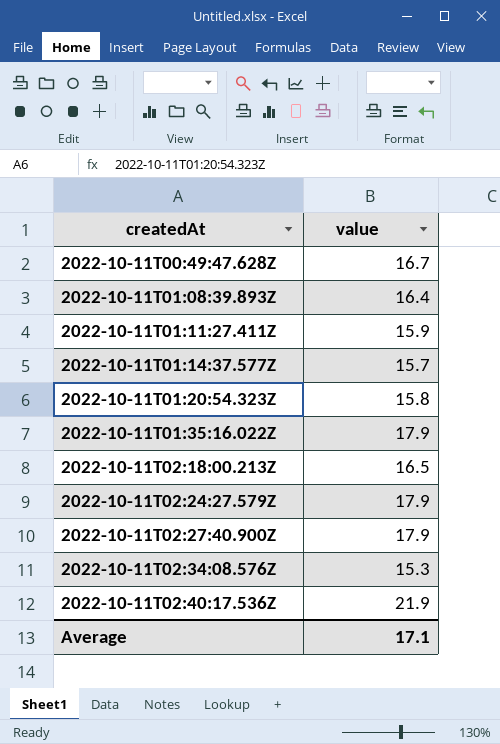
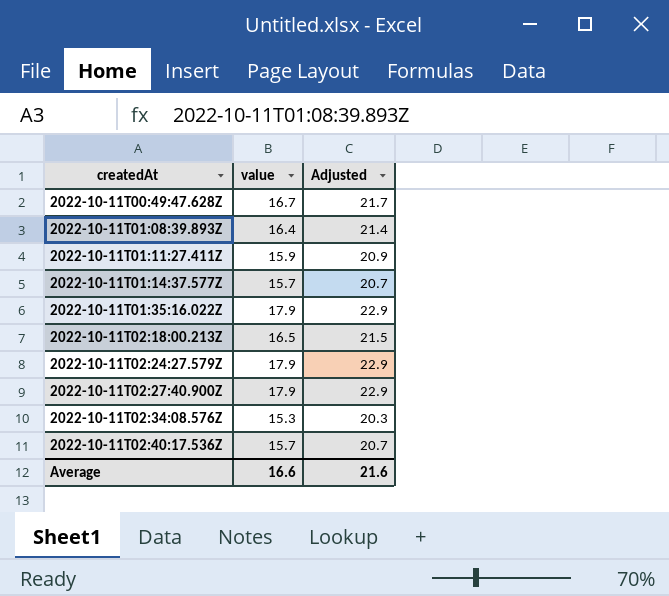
column Adjusted | formula: none -> [value] + 5
row 2022-10-11T01:20:54.323Z: 15.8 -> none
2022-10-11T02:40:17.536Z | value: 21.9 -> 15.7
Average | value: 17.1 -> 16.6

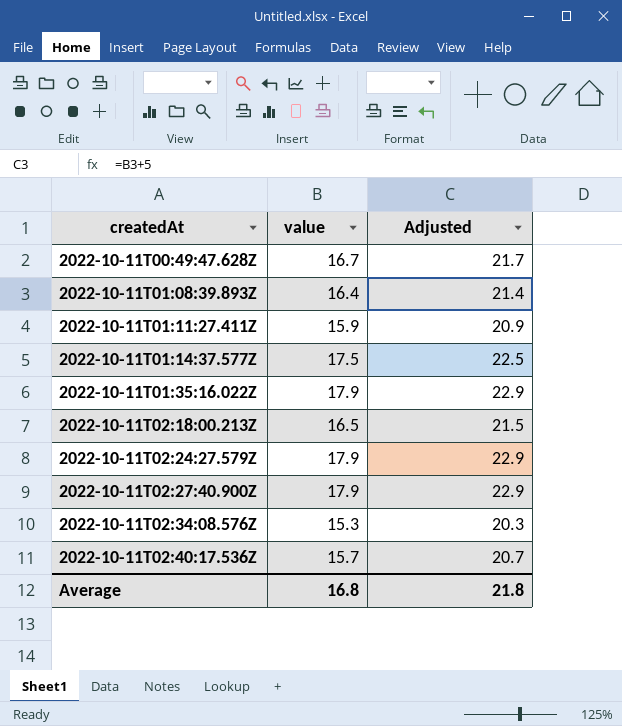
2022-10-11T01:14:37.577Z | value: 15.7 -> 17.5
2022-10-11T01:14:37.577Z | Adjusted: 20.7 -> 22.5
Average | value: 16.6 -> 16.8
Average | Adjusted: 21.6 -> 21.8

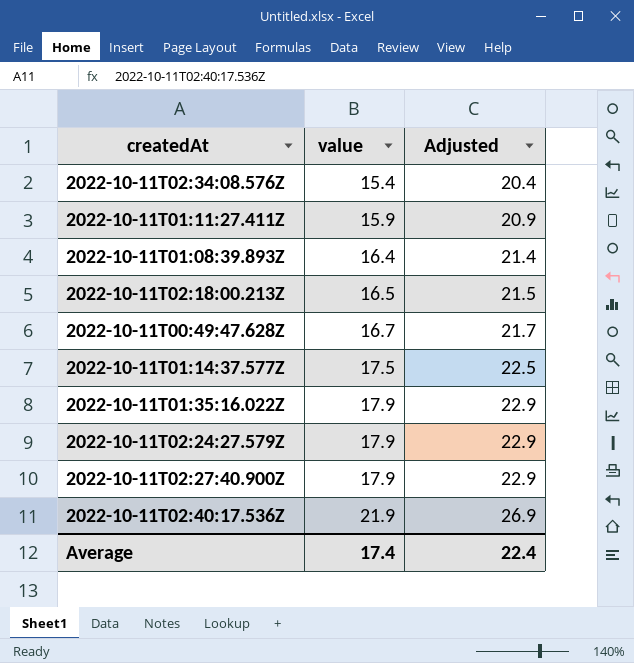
row order: createdAt ascending -> value ascending
2022-10-11T02:34:08.576Z | value: 15.3 -> 15.4
2022-10-11T02:34:08.576Z | Adjusted: 20.3 -> 20.4
2022-10-11T02:40:17.536Z | value: 15.7 -> 21.9
2022-10-11T02:40:17.536Z | Adjusted: 20.7 -> 26.9
Average | value: 16.8 -> 17.4
Average | Adjusted: 21.8 -> 22.4

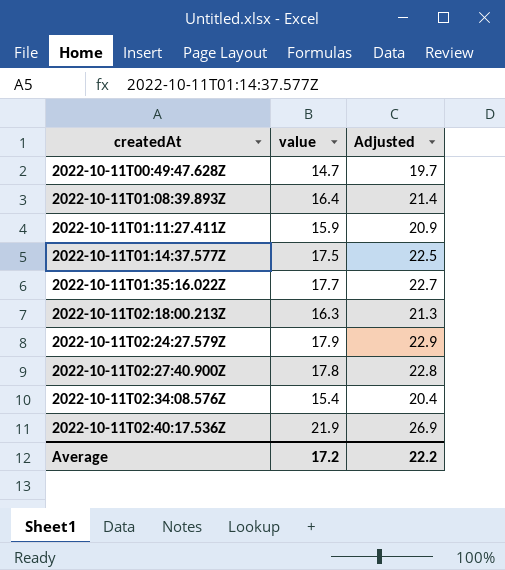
row order: value ascending -> createdAt ascending
2022-10-11T00:49:47.628Z | value: 16.7 -> 14.7
2022-10-11T00:49:47.628Z | Adjusted: 21.7 -> 19.7
2022-10-11T01:35:16.022Z | value: 17.9 -> 17.7
2022-10-11T01:35:16.022Z | Adjusted: 22.9 -> 22.7
2022-10-11T02:18:00.213Z | value: 16.5 -> 16.3
2022-10-11T02:18:00.213Z | Adjusted: 21.5 -> 21.3
2022-10-11T02:27:40.900Z | value: 17.9 -> 17.8
2022-10-11T02:27:40.900Z | Adjusted: 22.9 -> 22.8
Average | value: 17.4 -> 17.2
Average | Adjusted: 22.4 -> 22.2

